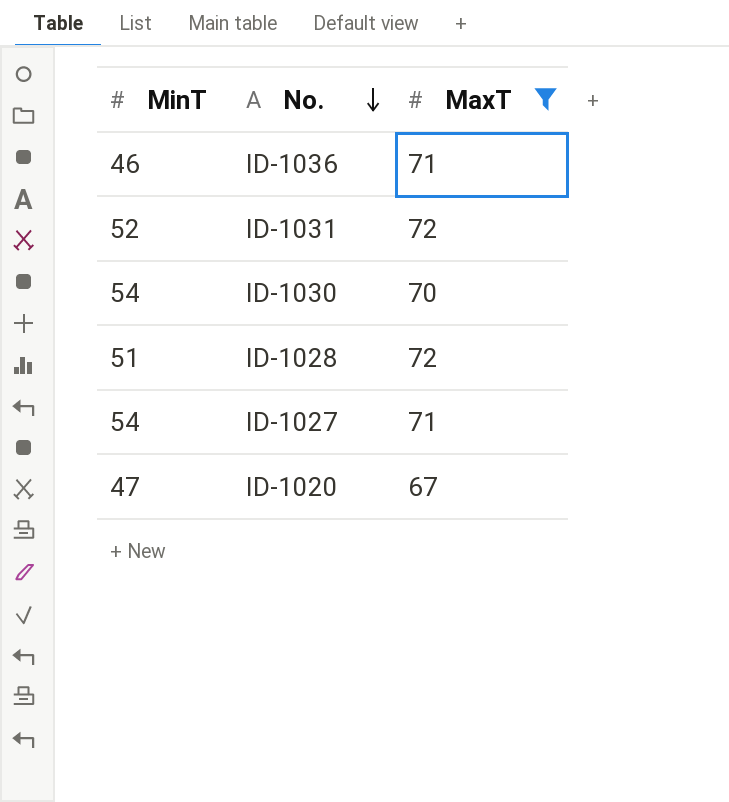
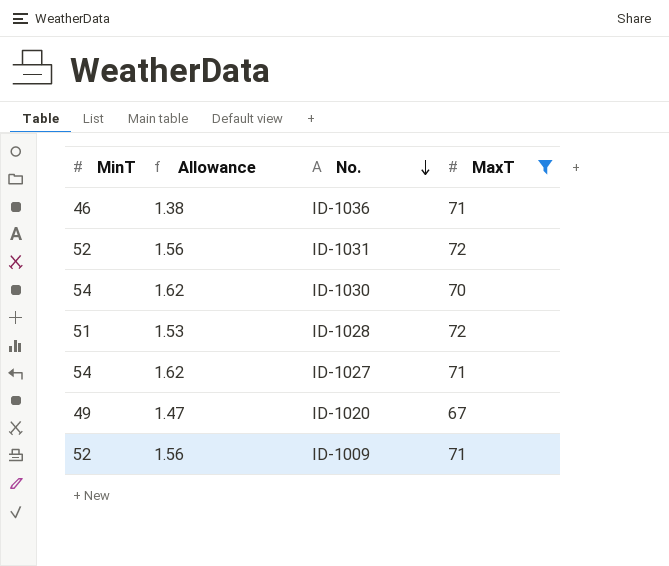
column Allowance | formula: none -> [MinT] * 0.03
ID-1020 | MinT: 47 -> 49
row ID-1009: none -> 52 | 1.56 | 71

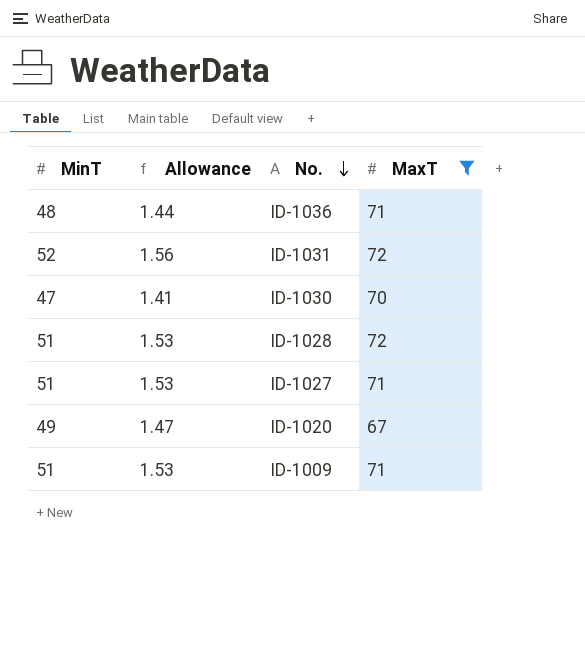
ID-1036 | MinT: 46 -> 48
ID-1036 | Allowance: 1.38 -> 1.44
ID-1030 | MinT: 54 -> 47
ID-1030 | Allowance: 1.62 -> 1.41
ID-1027 | MinT: 54 -> 51
ID-1027 | Allowance: 1.62 -> 1.53
ID-1009 | MinT: 52 -> 51
ID-1009 | Allowance: 1.56 -> 1.53

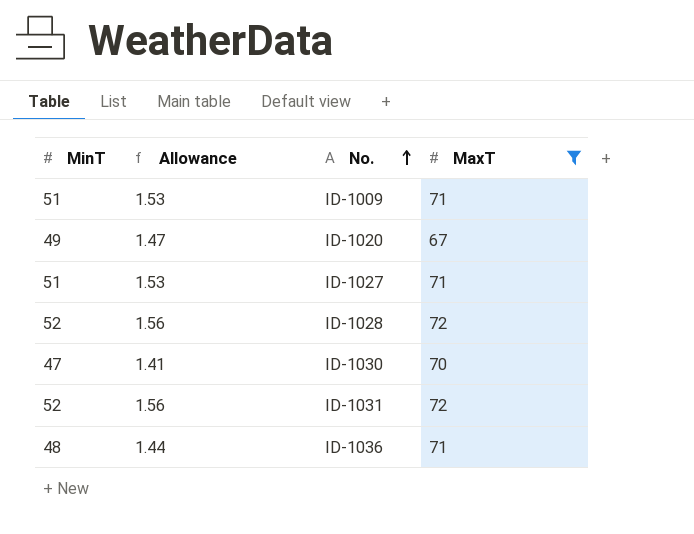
row order: No. descending -> No. ascending
ID-1028 | MinT: 51 -> 52
ID-1028 | Allowance: 1.53 -> 1.56

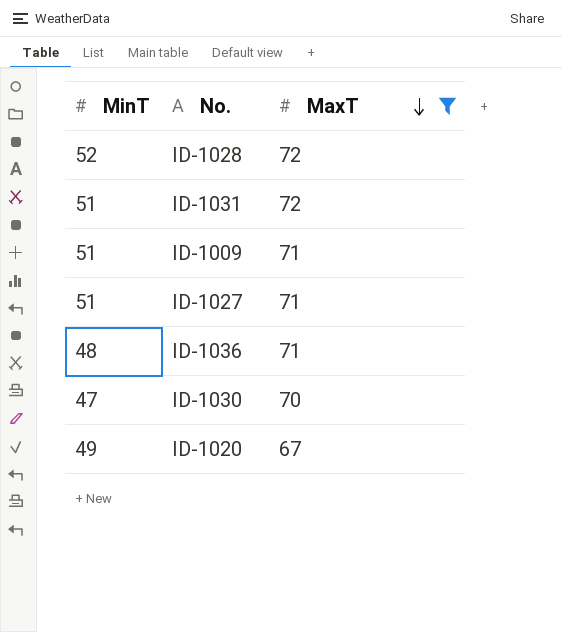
row order: No. ascending -> MaxT descending
column Allowance | formula: [MinT] * 0.03 -> none
ID-1031 | MinT: 52 -> 51

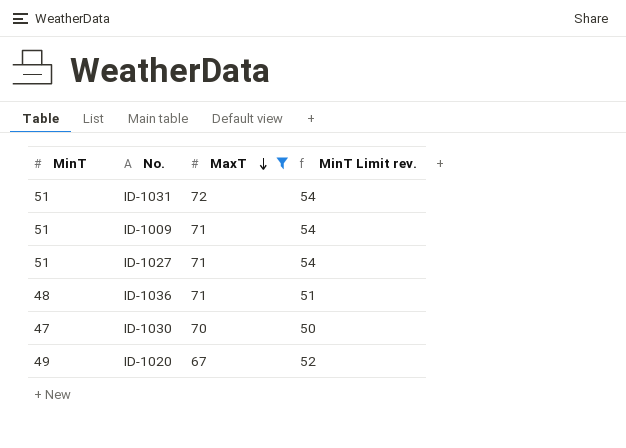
column MinT Limit rev. | formula: none -> [MinT] + 3
row ID-1028: 52 | 72 -> none

